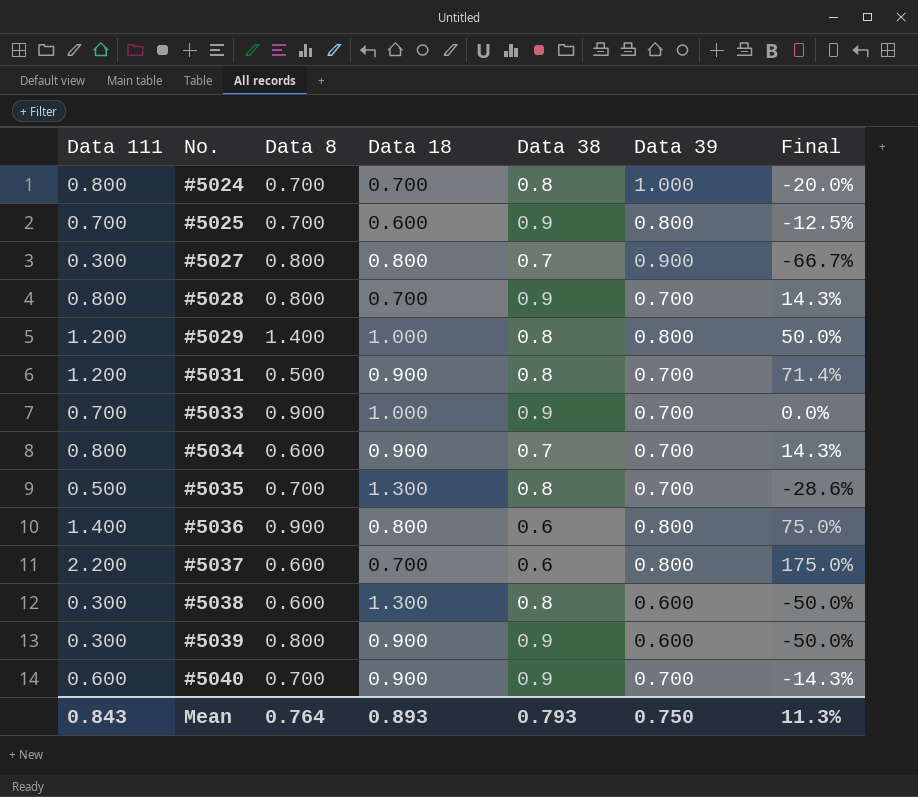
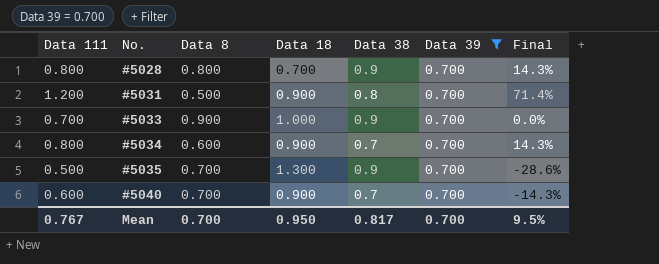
filter: none -> Data 39 = 0.700
#5035 | Data 38: 0.8 -> 0.9
#5040 | Data 38: 0.9 -> 0.7
Mean | Data 111: 0.843 -> 0.767
Mean | Data 8: 0.764 -> 0.700
Mean | Data 18: 0.893 -> 0.950
Mean | Data 38: 0.793 -> 0.817
Mean | Data 39: 0.750 -> 0.700
Mean | Final: 11.3% -> 9.5%

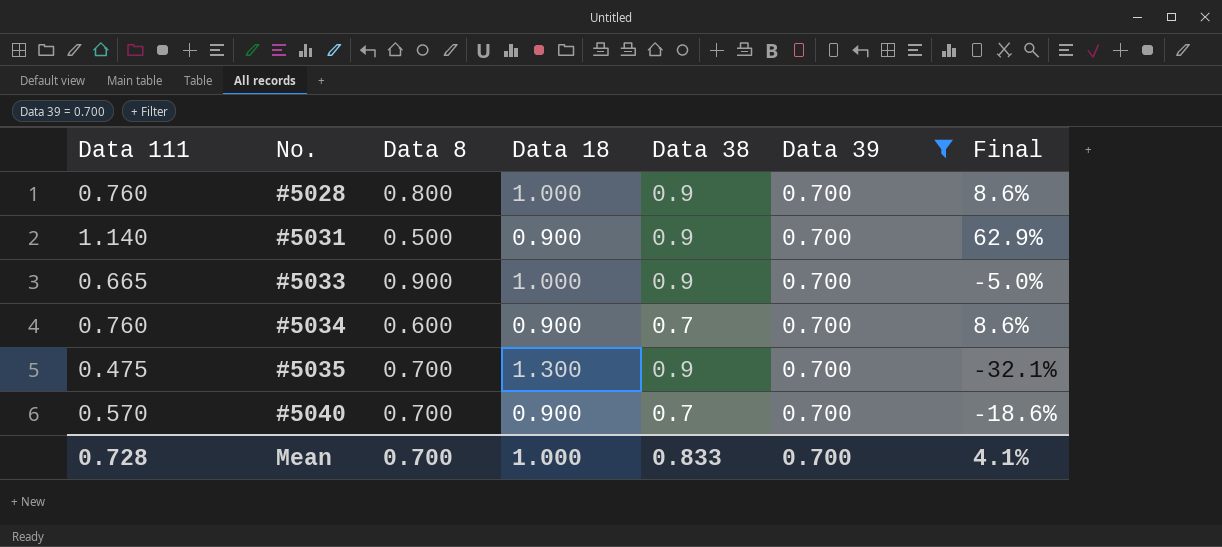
#5028 | Data 111: 0.800 -> 0.760
#5028 | Data 18: 0.700 -> 1.000
#5028 | Final: 14.3% -> 8.6%
#5031 | Data 111: 1.200 -> 1.140
#5031 | Data 38: 0.8 -> 0.9
#5031 | Final: 71.4% -> 62.9%
#5033 | Data 111: 0.700 -> 0.665
#5033 | Final: 0.0% -> -5.0%
#5034 | Data 111: 0.800 -> 0.760
#5034 | Final: 14.3% -> 8.6%
#5035 | Data 111: 0.500 -> 0.475
#5035 | Final: -28.6% -> -32.1%
#5040 | Data 111: 0.600 -> 0.570
#5040 | Final: -14.3% -> -18.6%
Mean | Data 111: 0.767 -> 0.728
Mean | Data 18: 0.950 -> 1.000
Mean | Data 38: 0.817 -> 0.833
Mean | Final: 9.5% -> 4.1%

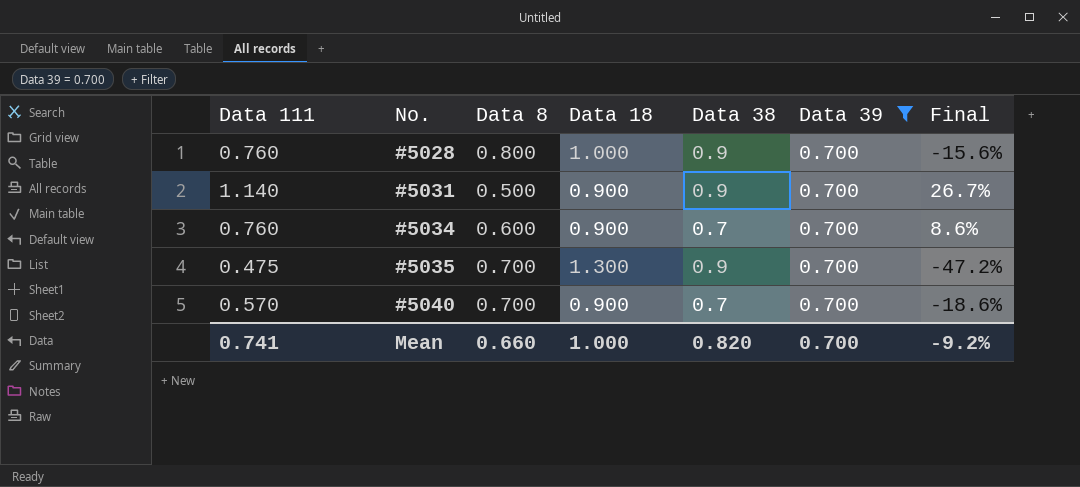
column Final | formula: ([Data 111] - [Data 39]) / [Data 39] -> ([Data 111] - [Data 38]) / [Data 38]
row #5033: 0.665 | 0.900 | 1.000 | 0.9 | 0.700 | -5.0% -> none
Mean | Data 111: 0.728 -> 0.741
Mean | Data 8: 0.700 -> 0.660
Mean | Data 38: 0.833 -> 0.820
Mean | Final: 4.1% -> -9.2%

